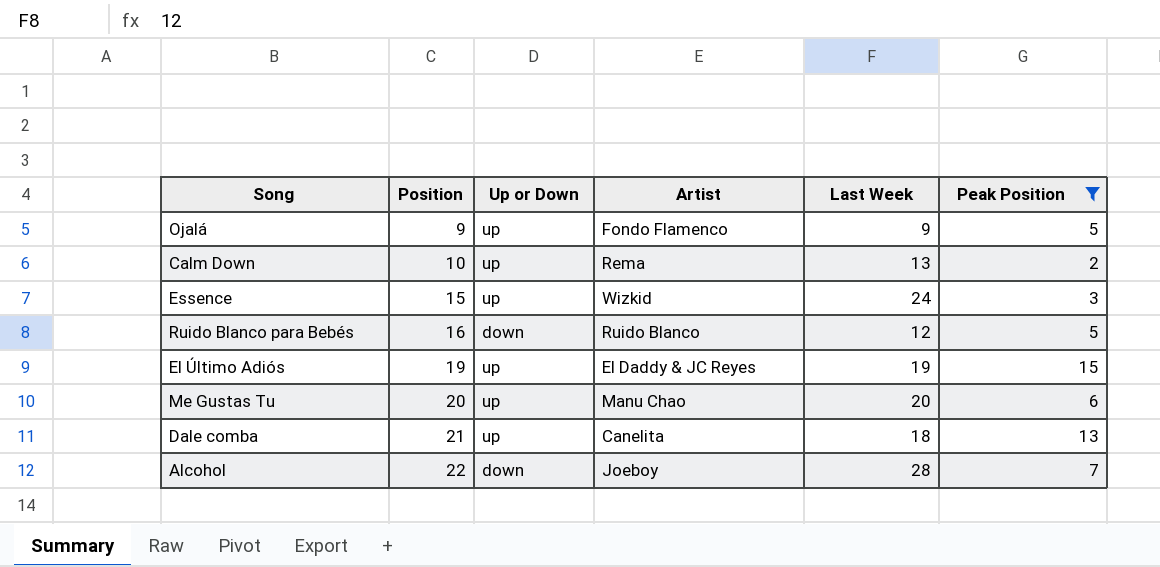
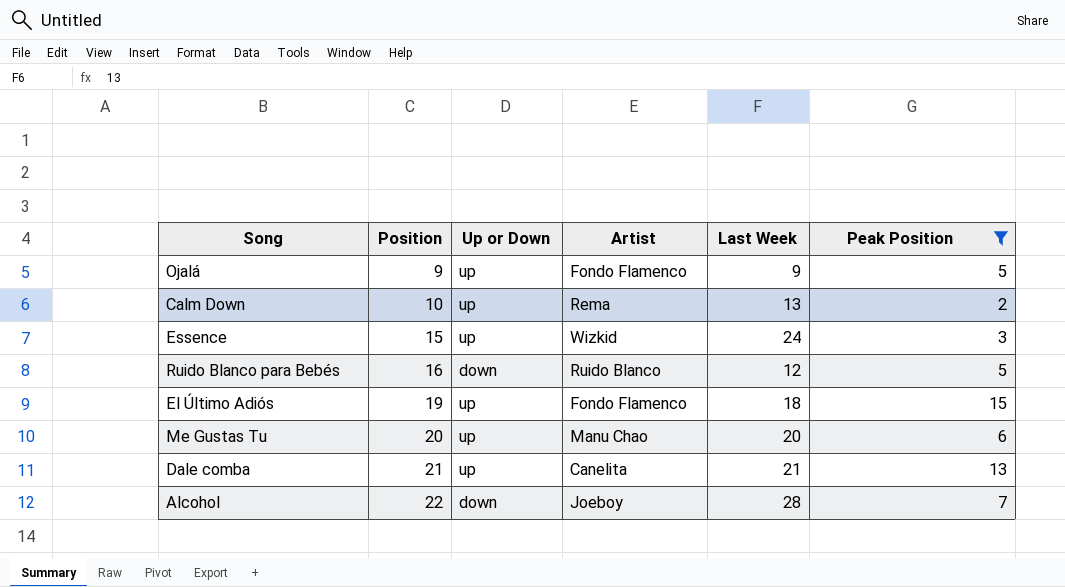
El Último Adiós | Artist: El Daddy & JC Reyes -> Fondo Flamenco
El Último Adiós | Last Week: 19 -> 18
Dale comba | Last Week: 18 -> 21

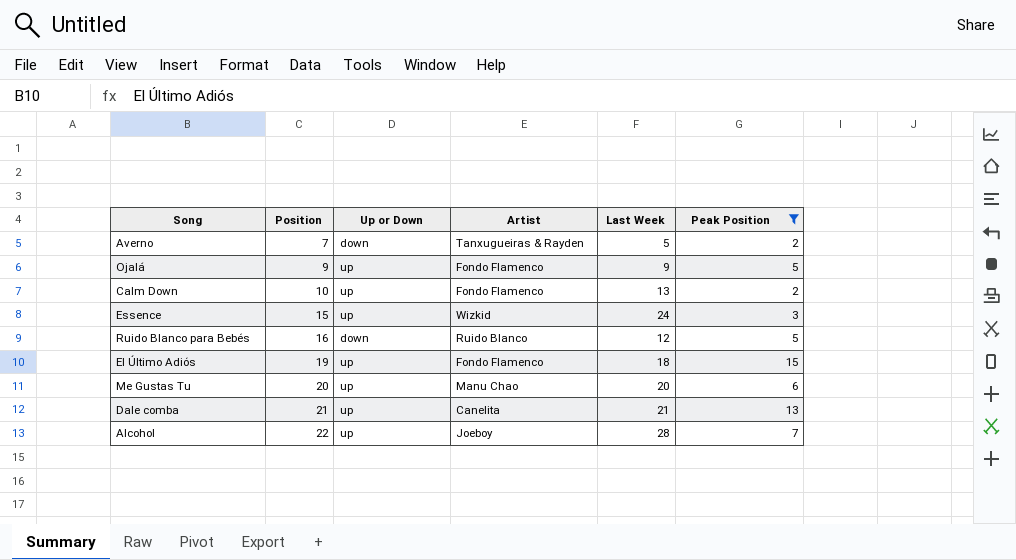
row Averno: none -> 7 | down | Tanxugueiras & Rayden | 5 | 2
Calm Down | Artist: Rema -> Fondo Flamenco
Alcohol | Up or Down: down -> up

